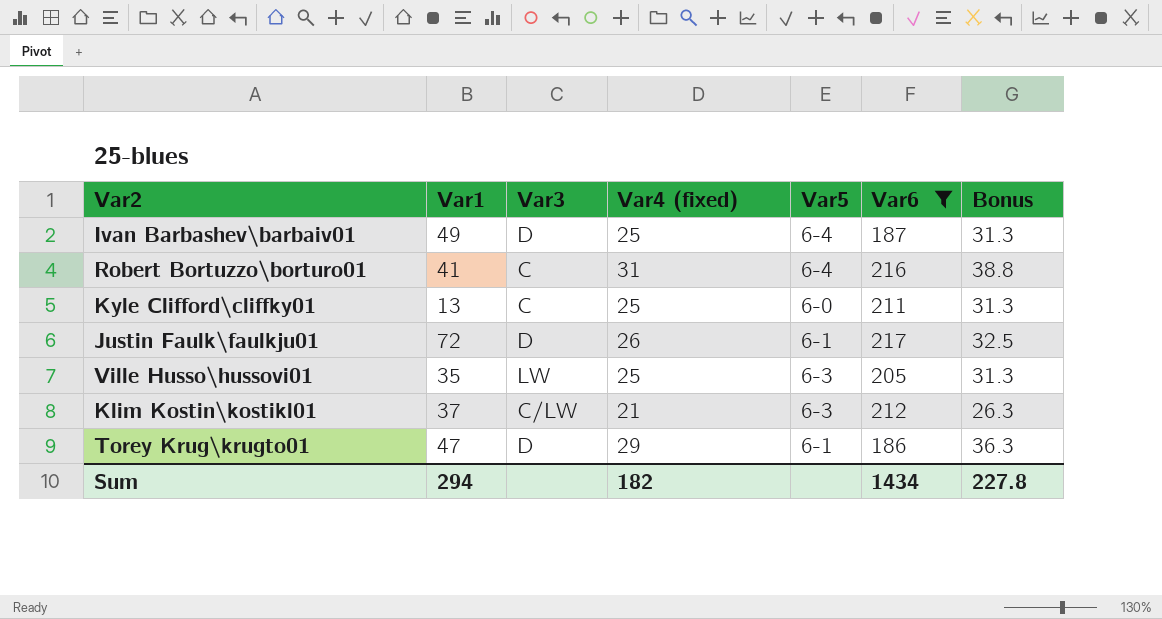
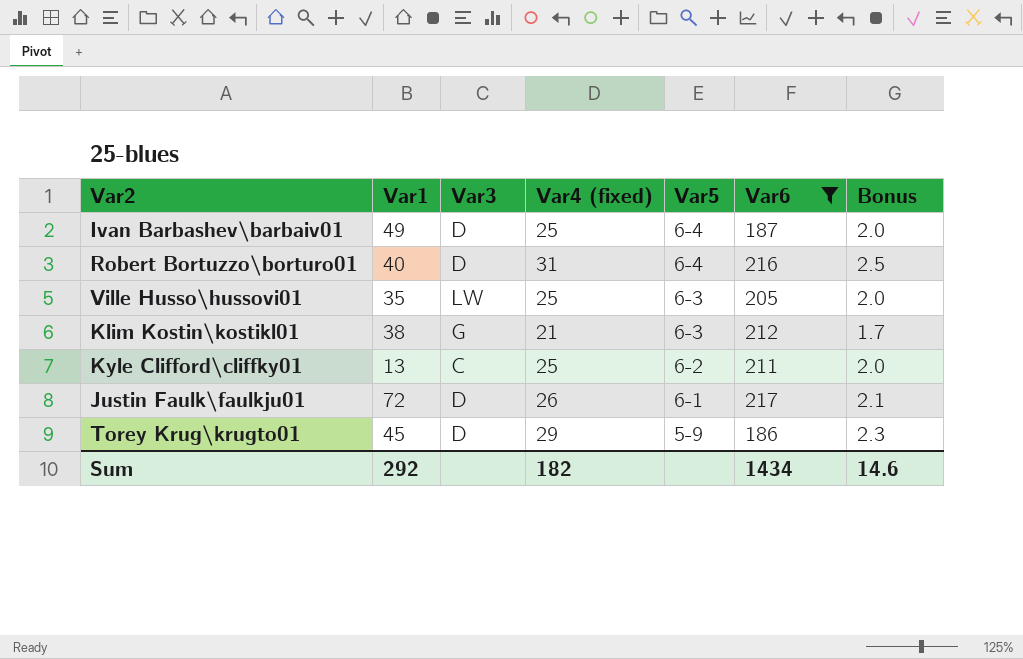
row order: none -> Var5 descending
column Bonus | formula: [Var4 (fixed)] * 1.25 -> [Var4 (fixed)] * 0.08
Robert Bortuzzo\borturo01 | Var1: 41 -> 40
Robert Bortuzzo\borturo01 | Var3: C -> D
Klim Kostin\kostikl01 | Var1: 37 -> 38
Klim Kostin\kostikl01 | Var3: C/LW -> G
Kyle Clifford\cliffky01 | Var5: 6-0 -> 6-2
Torey Krug\krugto01 | Var1: 47 -> 45
Torey Krug\krugto01 | Var5: 6-1 -> 5-9
Sum | Var1: 294 -> 292
Sum | Bonus: 227.8 -> 14.6

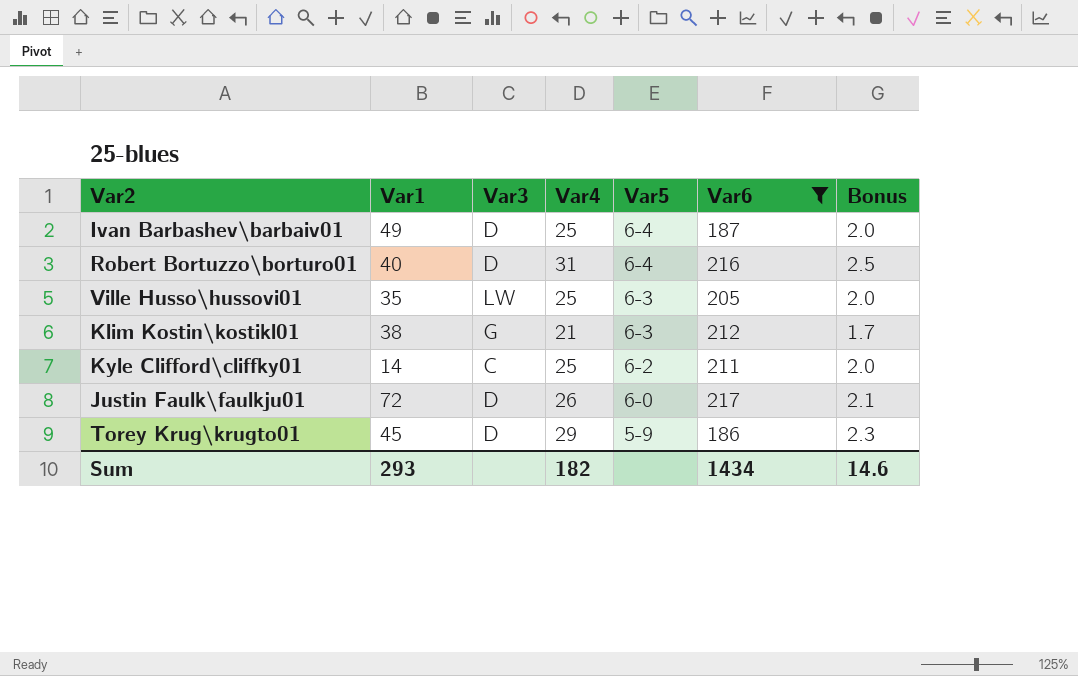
column name: Var4 (fixed) -> Var4
Kyle Clifford\cliffky01 | Var1: 13 -> 14
Justin Faulk\faulkju01 | Var5: 6-1 -> 6-0
Sum | Var1: 292 -> 293

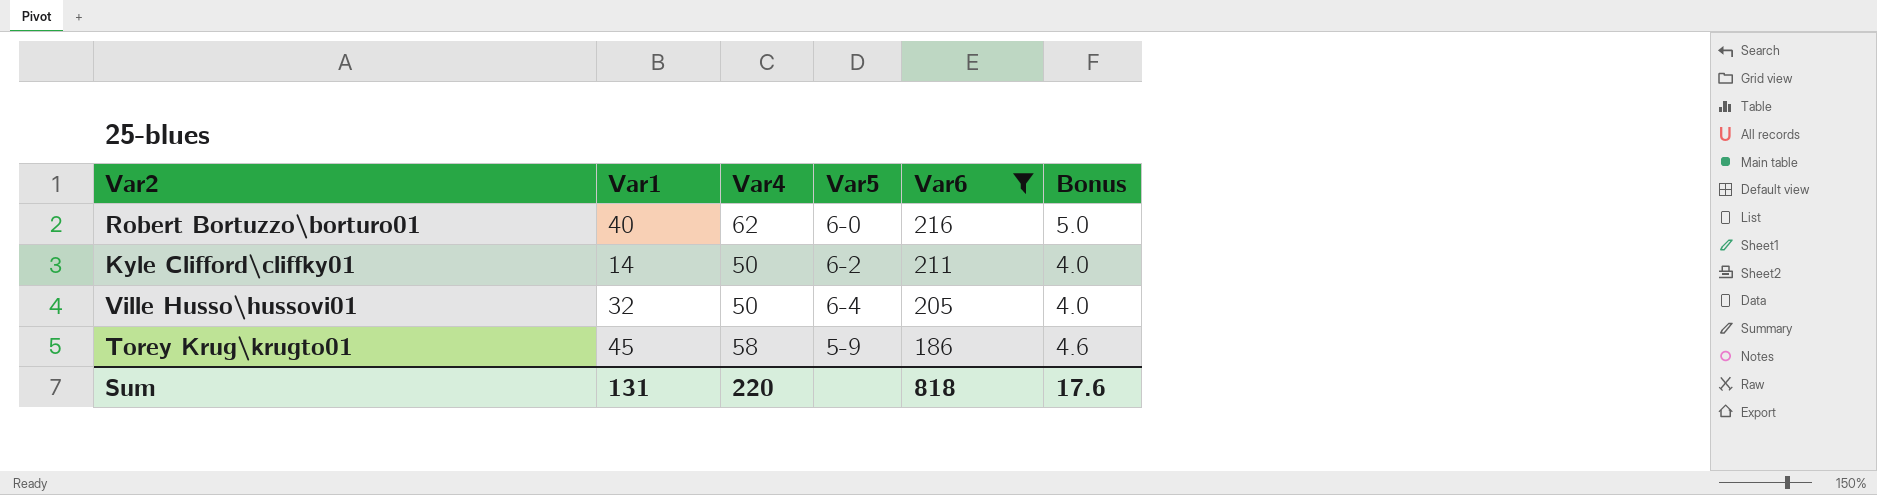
row order: Var5 descending -> Var6 descending
column Var3 | position: 3 -> none
row Ivan Barbashev\barbaiv01: 49 | D | 25 | 6-4 | 187 | 2.0 -> none
row Klim Kostin\kostikl01: 38 | G | 21 | 6-3 | 212 | 1.7 -> none
row Justin Faulk\faulkju01: 72 | D | 26 | 6-0 | 217 | 2.1 -> none
Robert Bortuzzo\borturo01 | Var4: 31 -> 62
Robert Bortuzzo\borturo01 | Var5: 6-4 -> 6-0
Robert Bortuzzo\borturo01 | Bonus: 2.5 -> 5.0
Kyle Clifford\cliffky01 | Var4: 25 -> 50
Kyle Clifford\cliffky01 | Bonus: 2.0 -> 4.0
Ville Husso\hussovi01 | Var1: 35 -> 32
Ville Husso\hussovi01 | Var4: 25 -> 50
Ville Husso\hussovi01 | Var5: 6-3 -> 6-4
Ville Husso\hussovi01 | Bonus: 2.0 -> 4.0
Torey Krug\krugto01 | Var4: 29 -> 58
Torey Krug\krugto01 | Bonus: 2.3 -> 4.6
Sum | Var1: 293 -> 131
Sum | Var4: 182 -> 220
Sum | Var6: 1434 -> 818
Sum | Bonus: 14.6 -> 17.6

